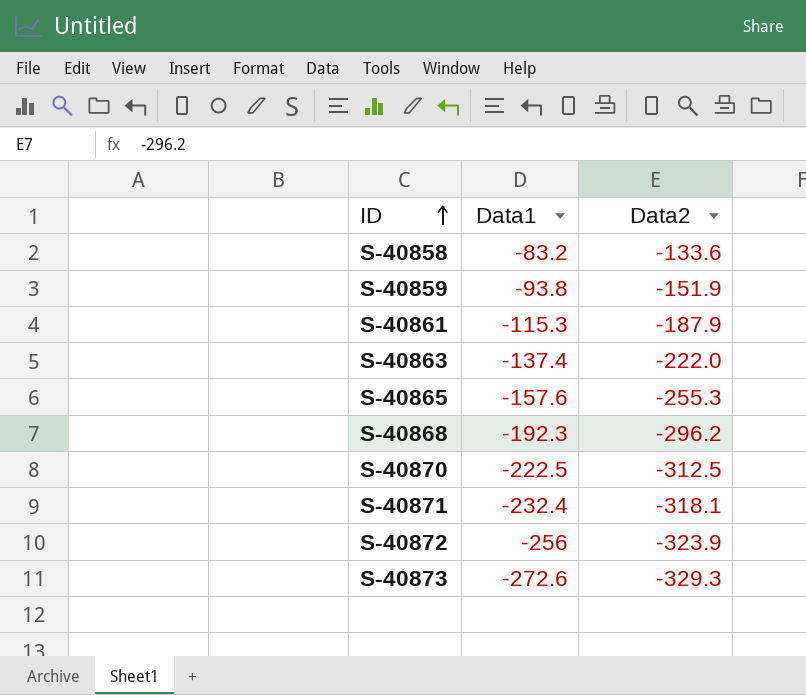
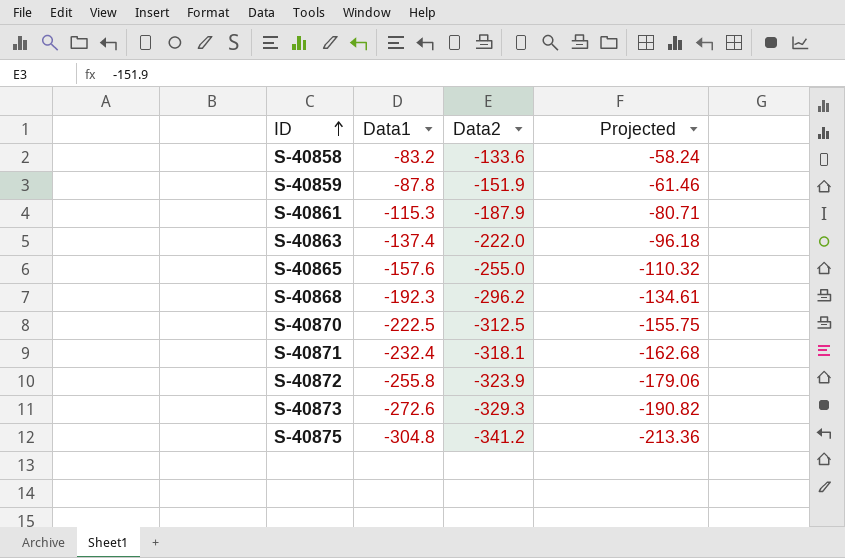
column Projected | formula: none -> [Data1] * 0.7
S-40859 | Data1: -93.8 -> -87.8
S-40865 | Data2: -255.3 -> -255.0
S-40872 | Data1: -256 -> -255.8
row S-40875: none -> -304.8 | -341.2 | -213.36

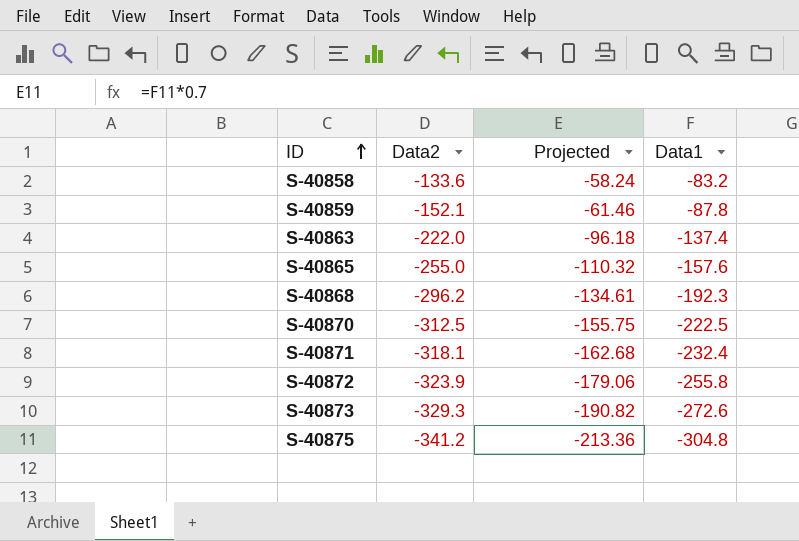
column Data1 | position: 2 -> 4
row S-40861: -115.3 | -187.9 | -80.71 -> none
S-40859 | Data2: -151.9 -> -152.1

